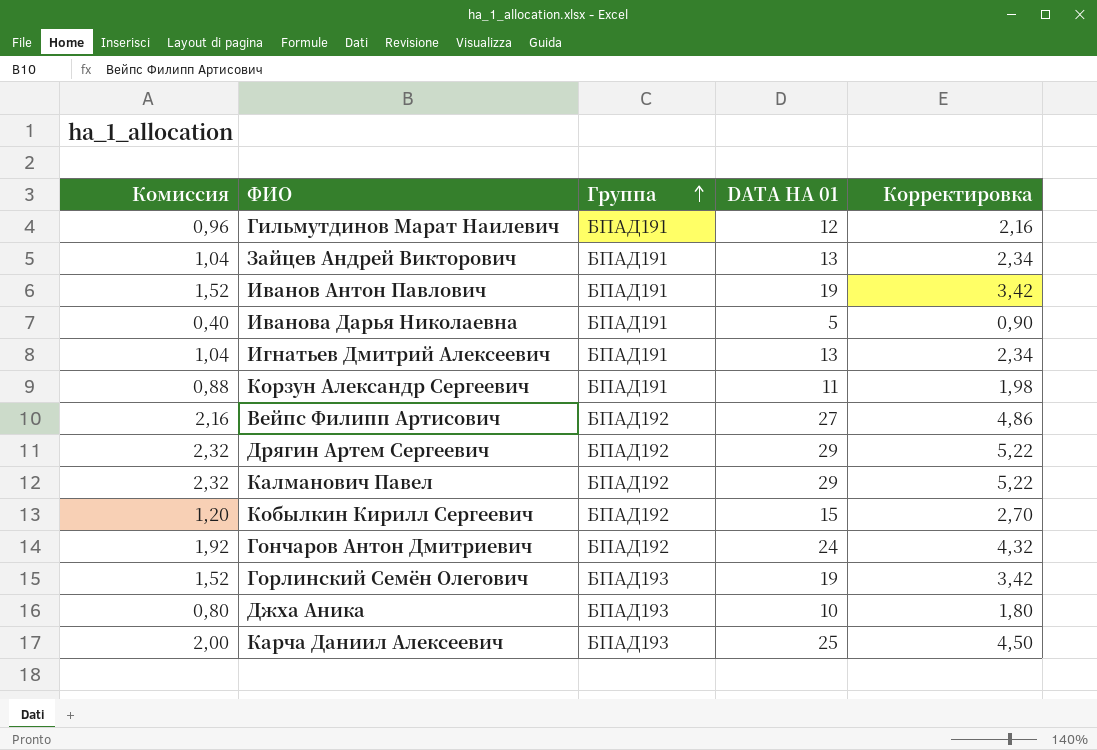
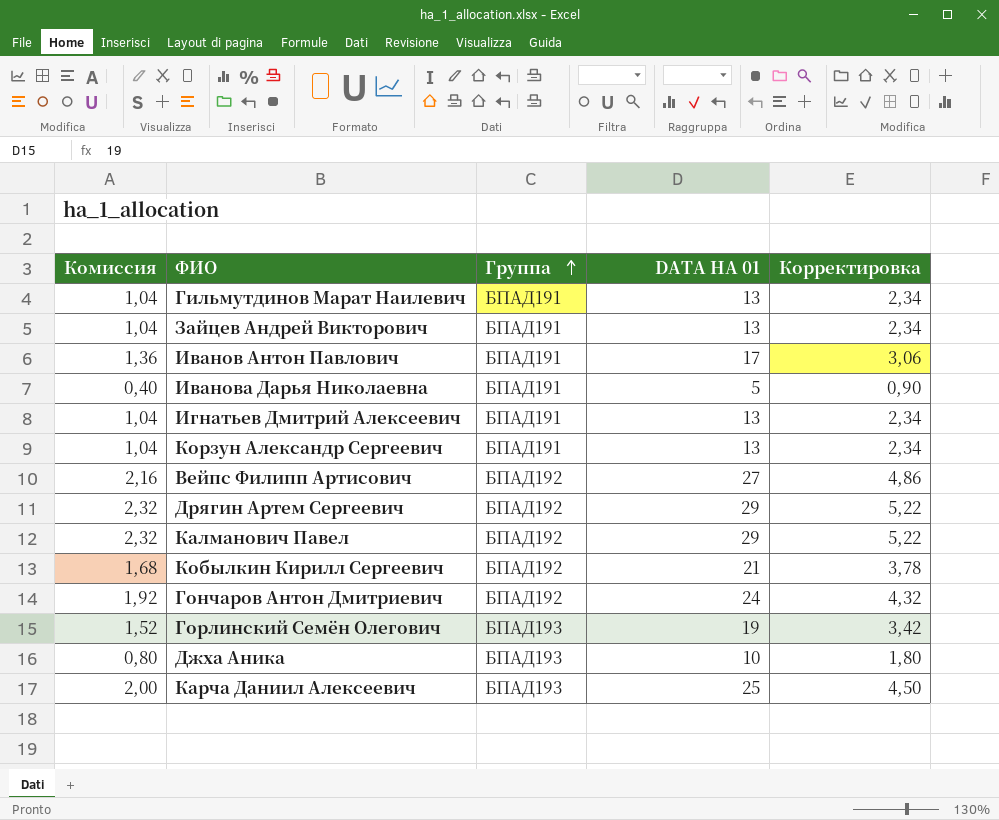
Гильмутдинов Марат Наилевич | Комиссия: 0,96 -> 1,04
Гильмутдинов Марат Наилевич | DATA HA 01: 12 -> 13
Гильмутдинов Марат Наилевич | Корректировка: 2,16 -> 2,34
Иванов Антон Павлович | Комиссия: 1,52 -> 1,36
Иванов Антон Павлович | DATA HA 01: 19 -> 17
Иванов Антон Павлович | Корректировка: 3,42 -> 3,06
Корзун Александр Сергеевич | Комиссия: 0,88 -> 1,04
Корзун Александр Сергеевич | DATA HA 01: 11 -> 13
Корзун Александр Сергеевич | Корректировка: 1,98 -> 2,34
Кобылкин Кирилл Сергеевич | Комиссия: 1,20 -> 1,68
Кобылкин Кирилл Сергеевич | DATA HA 01: 15 -> 21
Кобылкин Кирилл Сергеевич | Корректировка: 2,70 -> 3,78

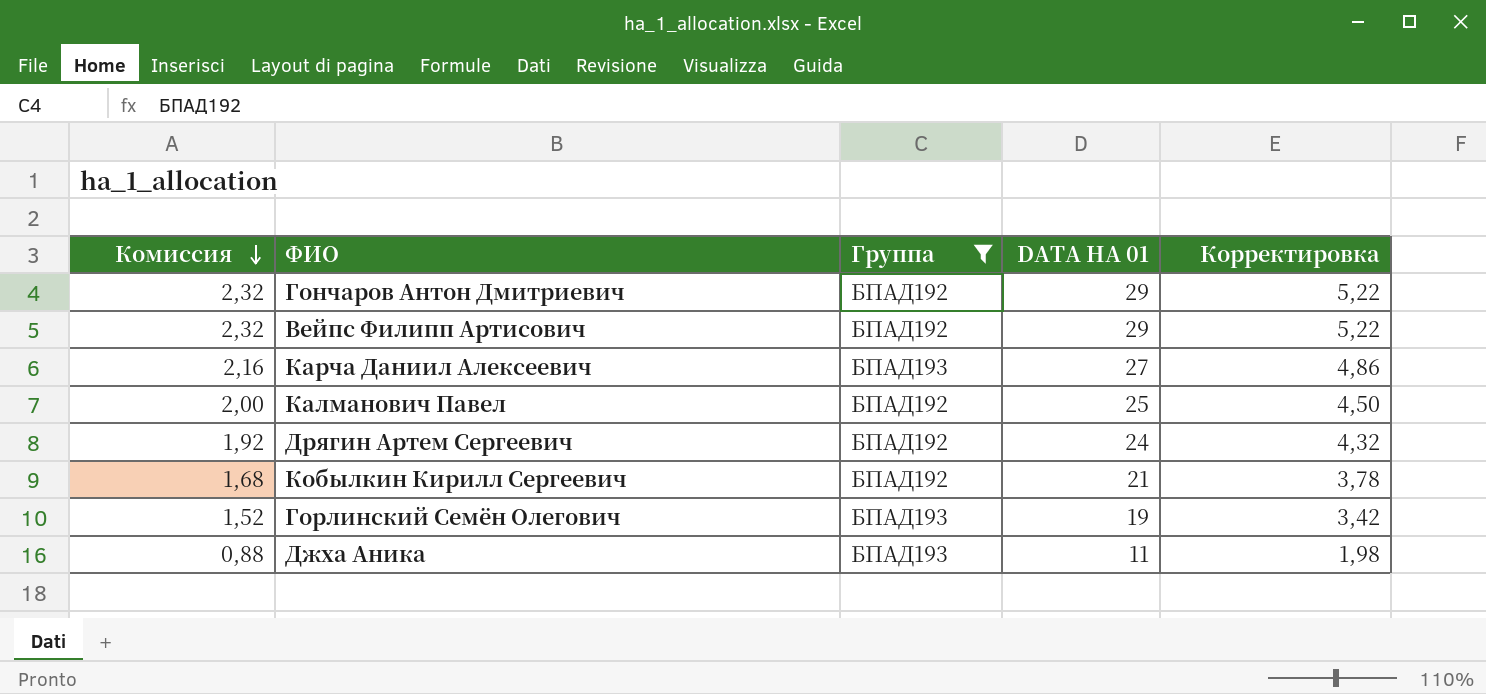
filter: none -> Группа != БПАД191
row order: Группа ascending -> Комиссия descending
Гончаров Антон Дмитриевич | Комиссия: 1,92 -> 2,32
Гончаров Антон Дмитриевич | DATA HA 01: 24 -> 29
Гончаров Антон Дмитриевич | Корректировка: 4,32 -> 5,22
Вейпс Филипп Артисович | Комиссия: 2,16 -> 2,32
Вейпс Филипп Артисович | DATA HA 01: 27 -> 29
Вейпс Филипп Артисович | Корректировка: 4,86 -> 5,22
Карча Даниил Алексеевич | Комиссия: 2,00 -> 2,16
Карча Даниил Алексеевич | DATA HA 01: 25 -> 27
Карча Даниил Алексеевич | Корректировка: 4,50 -> 4,86
Калманович Павел | Комиссия: 2,32 -> 2,00
Калманович Павел | DATA HA 01: 29 -> 25
Калманович Павел | Корректировка: 5,22 -> 4,50
Дрягин Артем Сергеевич | Комиссия: 2,32 -> 1,92
Дрягин Артем Сергеевич | DATA HA 01: 29 -> 24
Дрягин Артем Сергеевич | Корректировка: 5,22 -> 4,32
Джха Аника | Комиссия: 0,80 -> 0,88
Джха Аника | DATA HA 01: 10 -> 11
Джха Аника | Корректировка: 1,80 -> 1,98

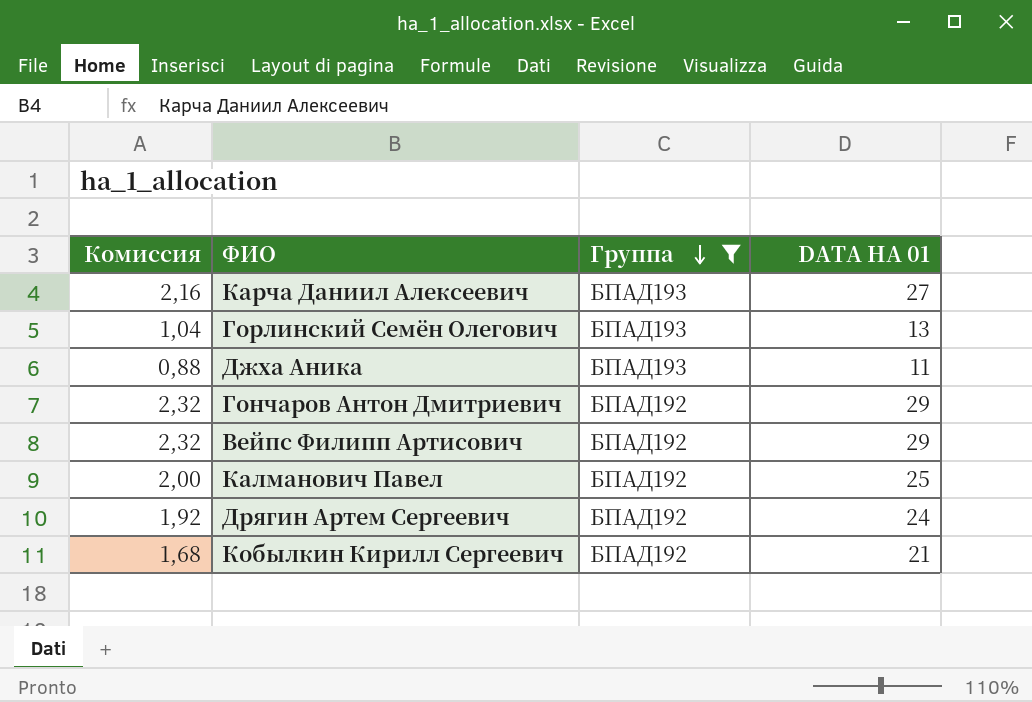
row order: Комиссия descending -> Группа descending
column Корректировка | formula: [DATA HA 01] * 0,18 -> none
Горлинский Семён Олегович | Комиссия: 1,52 -> 1,04
Горлинский Семён Олегович | DATA HA 01: 19 -> 13

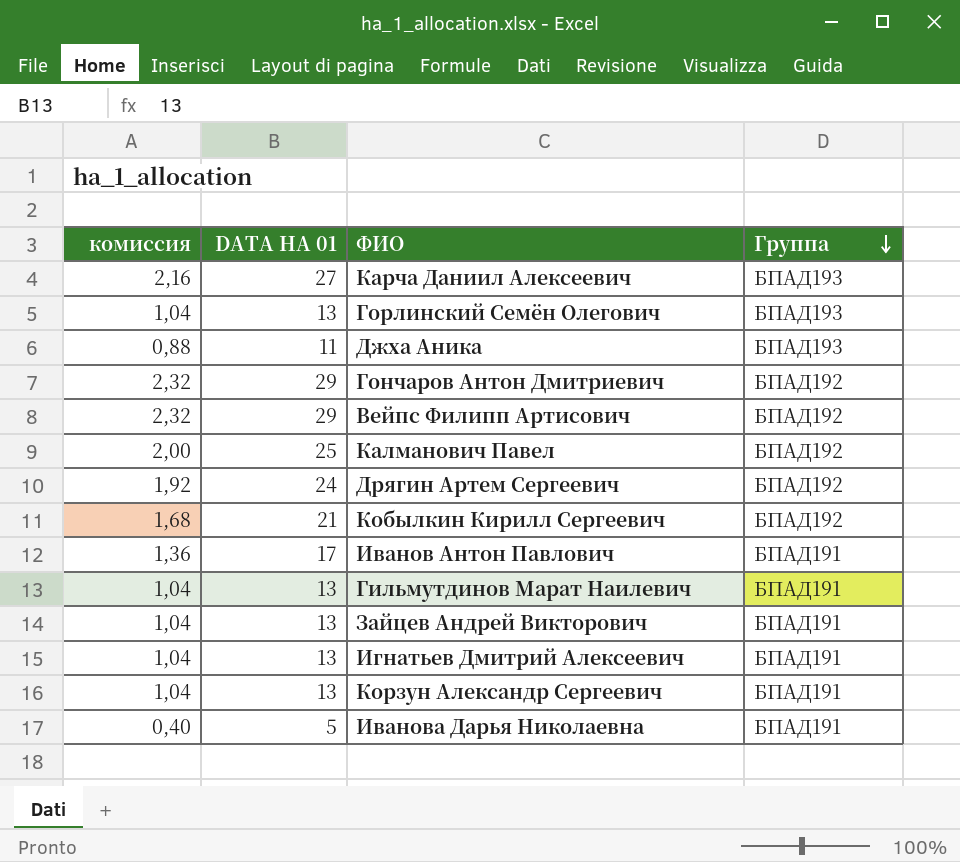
filter: Группа != БПАД191 -> none
column name: Комиссия -> комиссия
column DATA HA 01 | position: 4 -> 2

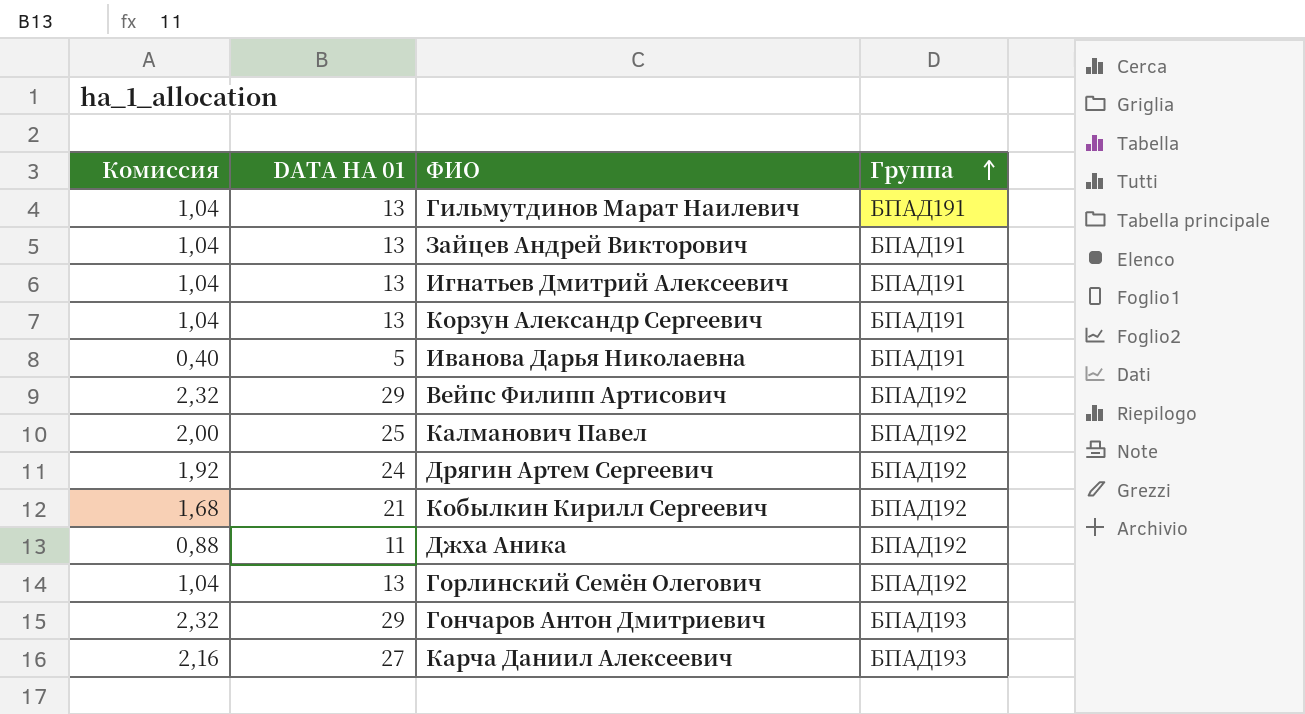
row order: Группа descending -> Группа ascending
column name: комиссия -> Комиссия
row Иванов Антон Павлович: 1,36 | 17 | БПАД191 -> none
Джха Аника | Группа: БПАД193 -> БПАД192
Горлинский Семён Олегович | Группа: БПАД193 -> БПАД192
Гончаров Антон Дмитриевич | Группа: БПАД192 -> БПАД193

